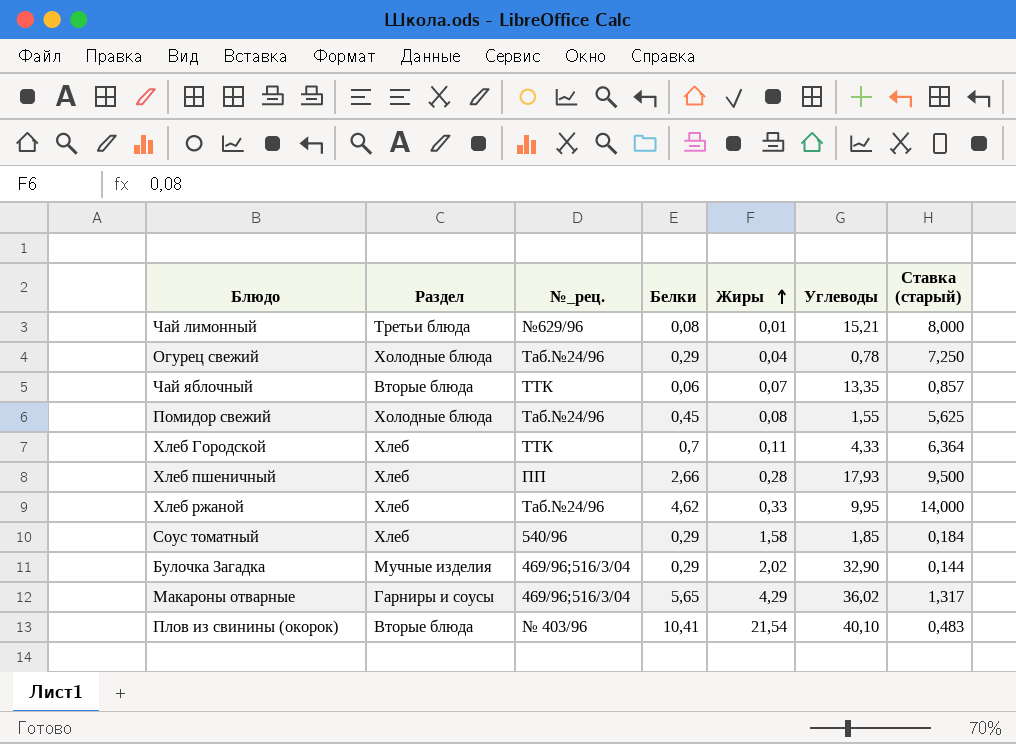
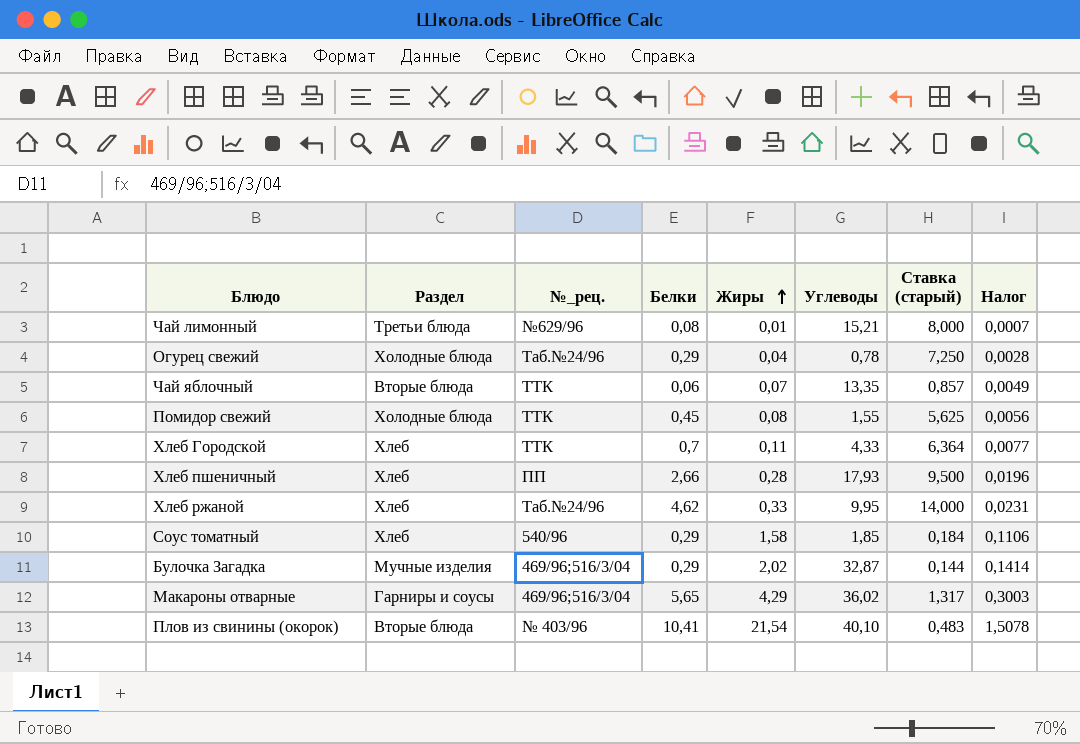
column Налог | formula: none -> [Жиры] * 0,07
Помидор свежий | №_рец.: Таб.№24/96 -> ТТК
Булочка Загадка | Углеводы: 32,90 -> 32,87

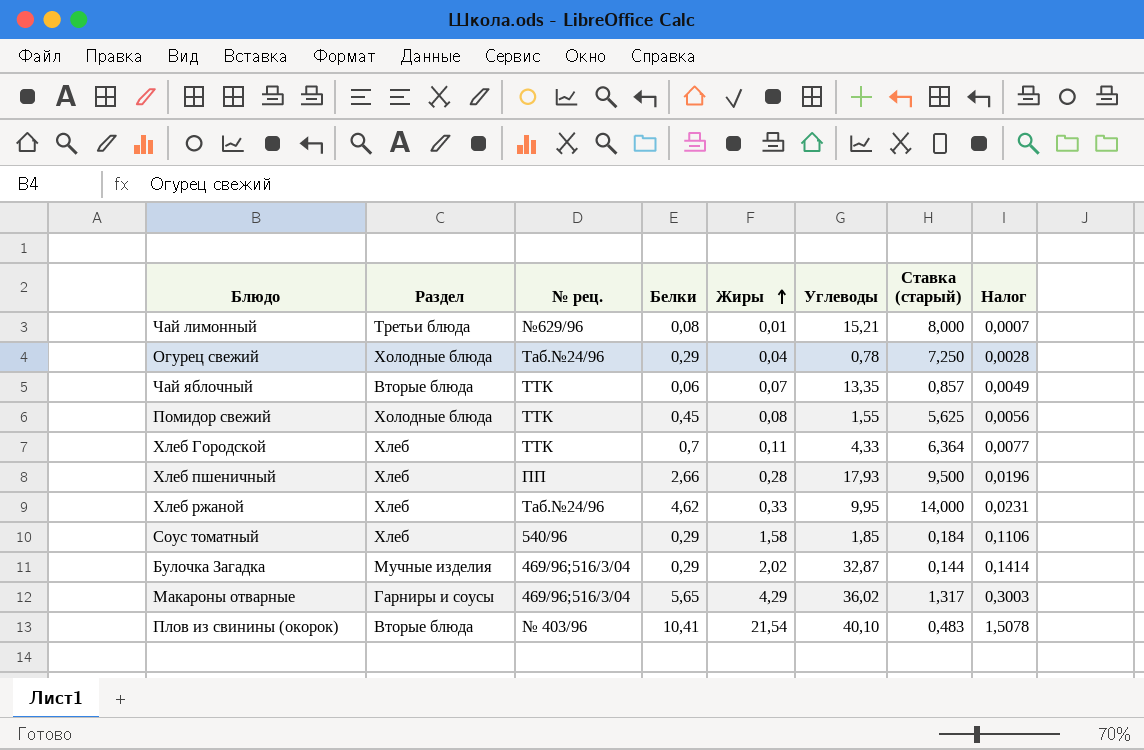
column name: №_рец. -> № рец.

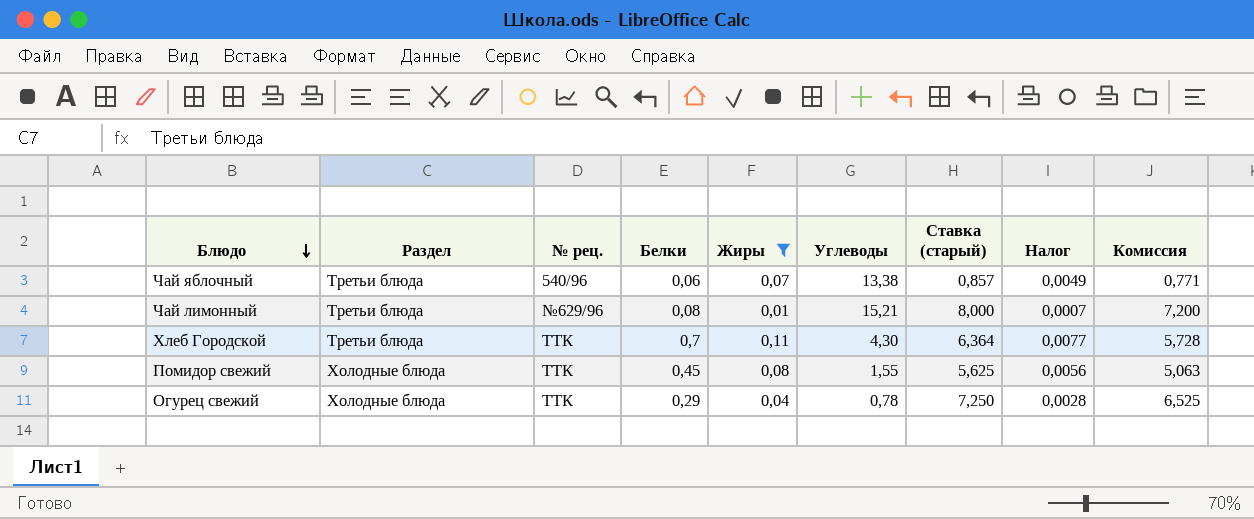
filter: none -> Жиры <= 0,11
row order: Жиры ascending -> Блюдо descending
column Комиссия | formula: none -> [Ставка (старый)] * 0,9
Чай яблочный | Раздел: Вторые блюда -> Третьи блюда
Чай яблочный | № рец.: ТТК -> 540/96
Чай яблочный | Углеводы: 13,35 -> 13,38
Хлеб Городской | Раздел: Хлеб -> Третьи блюда
Хлеб Городской | Углеводы: 4,33 -> 4,30
Огурец свежий | № рец.: Таб.№24/96 -> ТТК

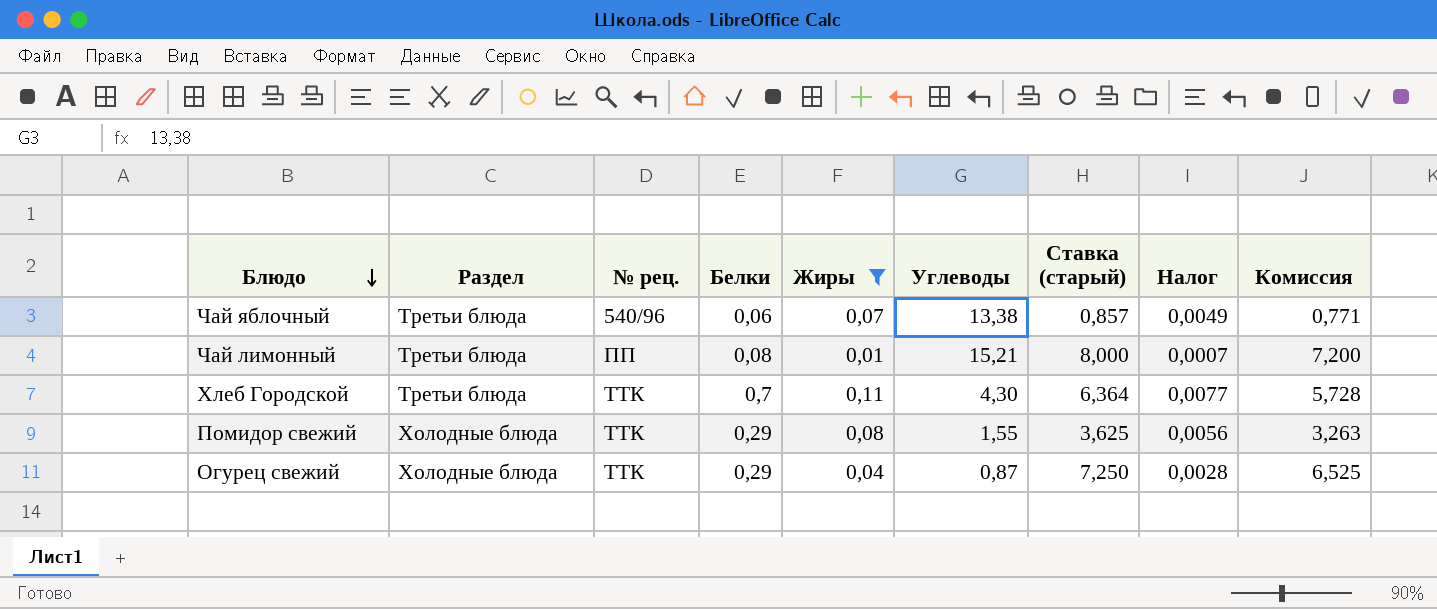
Чай лимонный | № рец.: №629/96 -> ПП
Помидор свежий | Белки: 0,45 -> 0,29
Помидор свежий | Ставка (старый): 5,625 -> 3,625
Помидор свежий | Комиссия: 5,063 -> 3,263
Огурец свежий | Углеводы: 0,78 -> 0,87

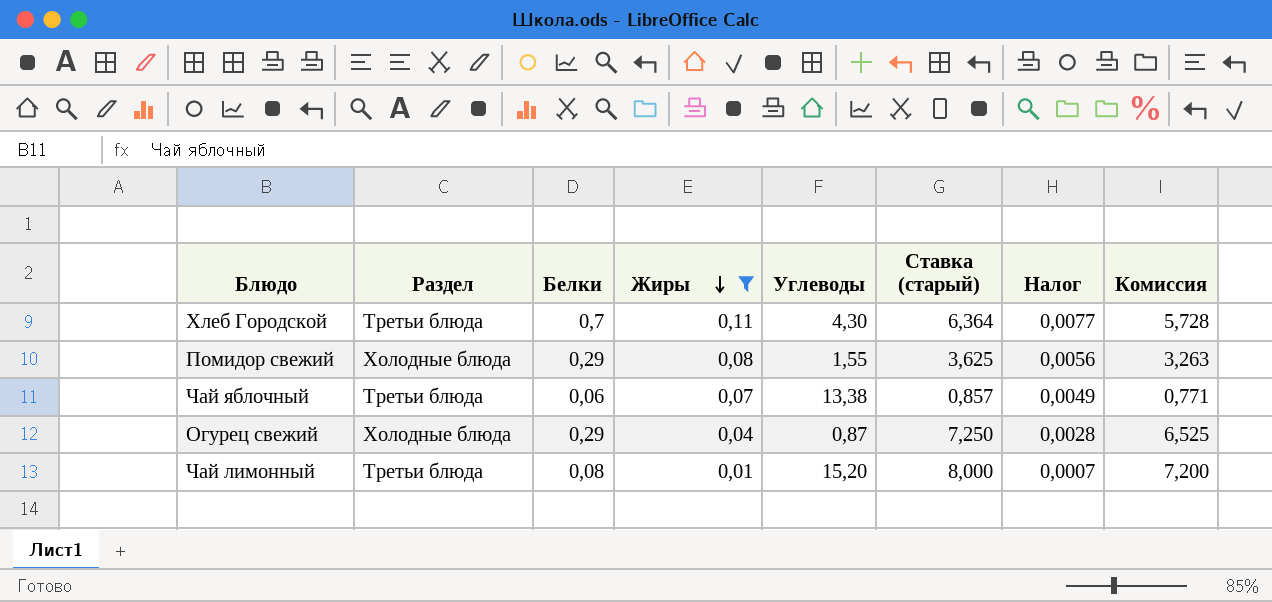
row order: Блюдо descending -> Жиры descending
column № рец. | position: 3 -> none
Чай лимонный | Углеводы: 15,21 -> 15,20

